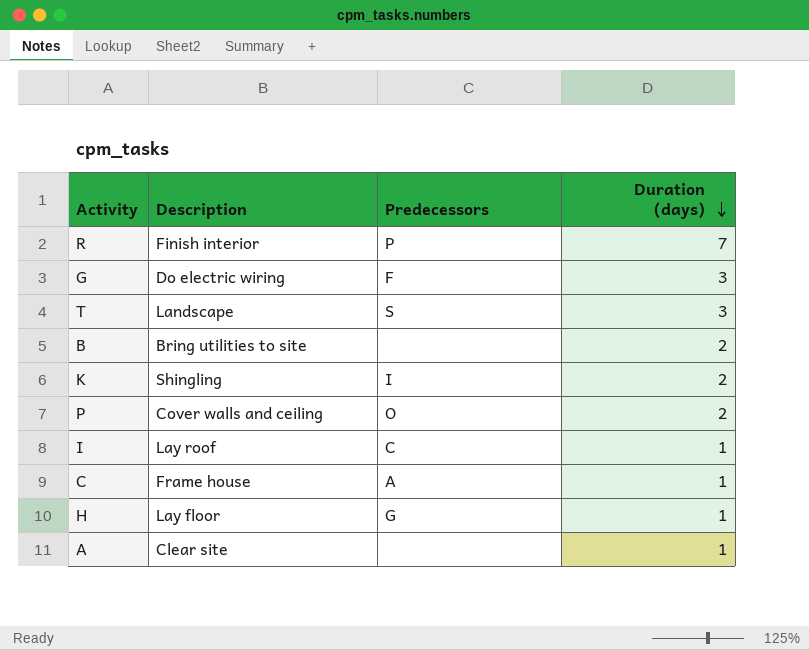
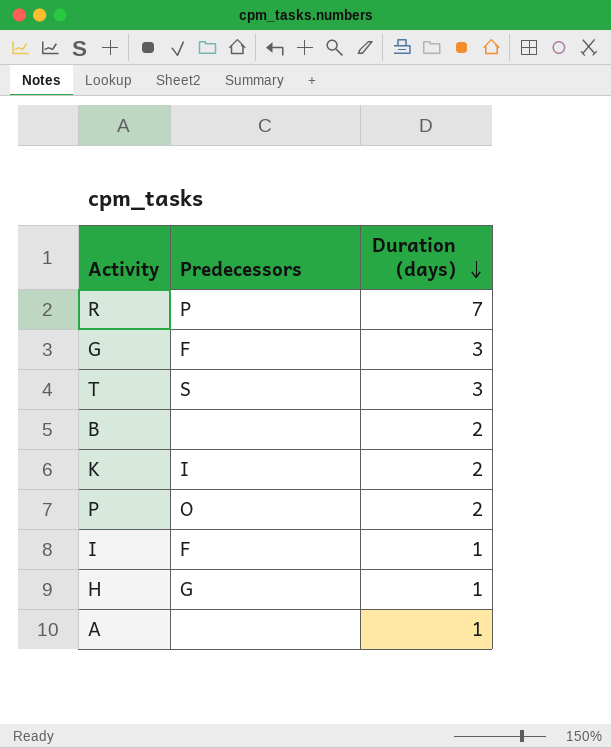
column Description | position: 2 -> none
row C: Frame house | A | 1 -> none
I | Predecessors: C -> F

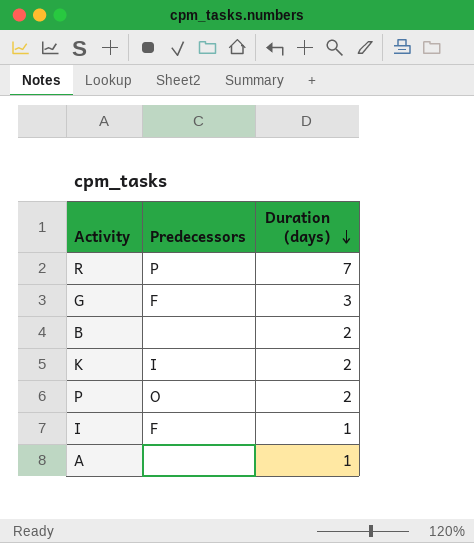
row T: S | 3 -> none
row H: G | 1 -> none

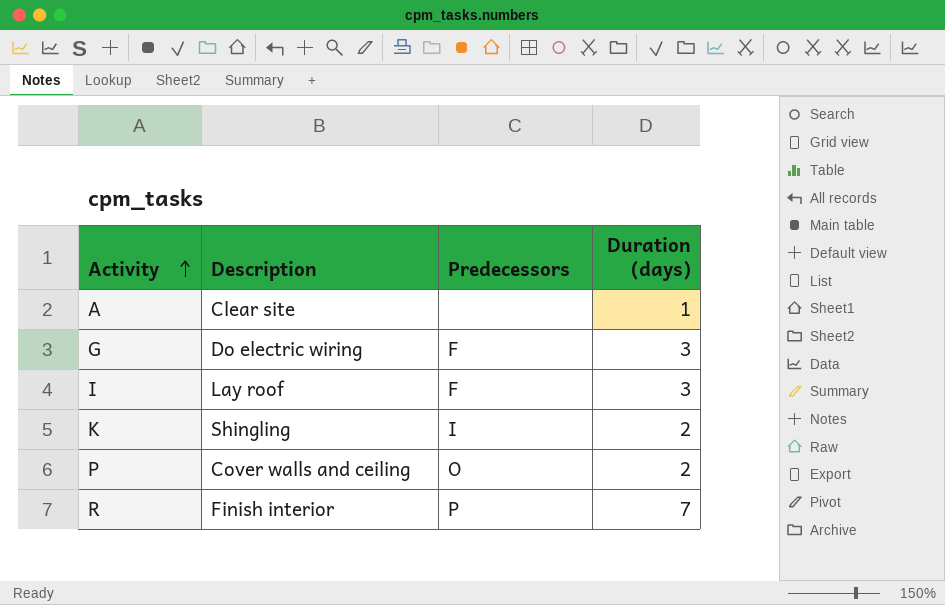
row order: Duration (days) descending -> Activity ascending
column Description | position: none -> 2
row B: none | 2 -> none
I | Duration (days): 1 -> 3

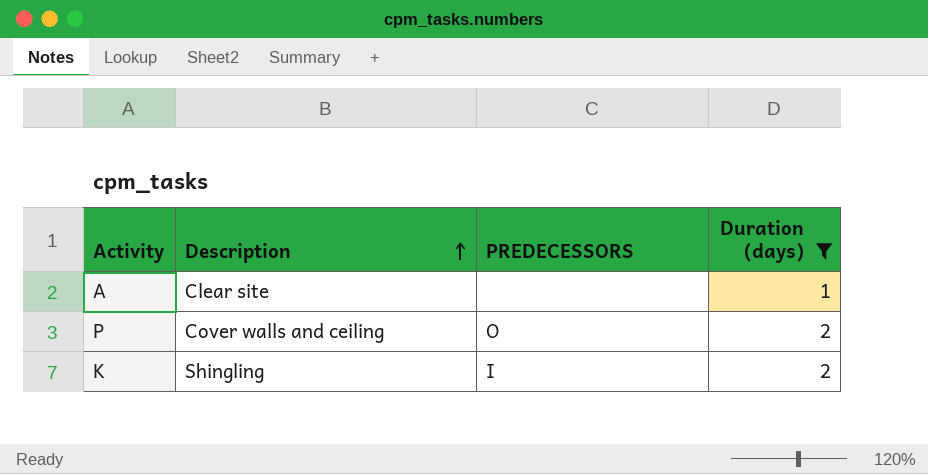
filter: none -> Duration (days) <= 2
row order: Activity ascending -> Description ascending
column name: Predecessors -> PREDECESSORS

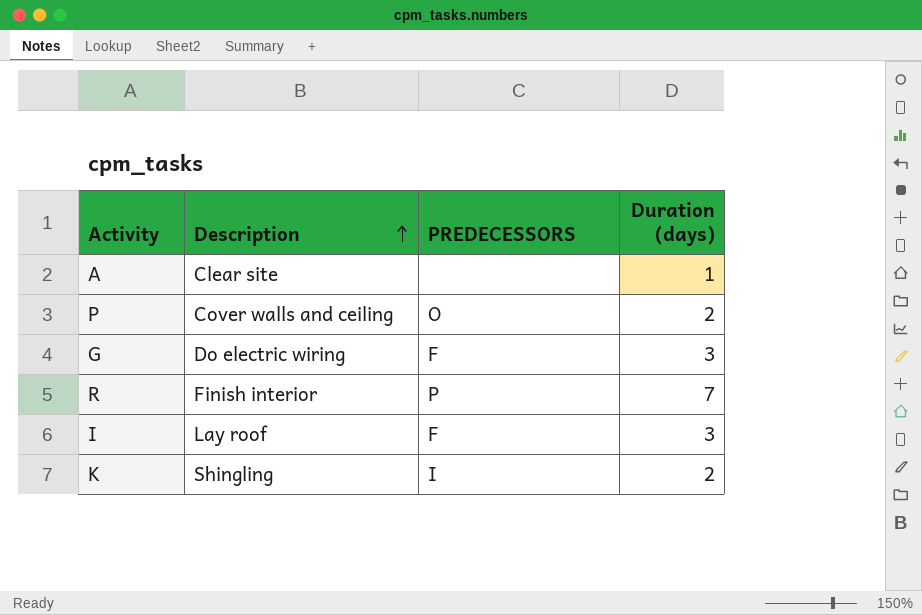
filter: Duration (days) <= 2 -> none

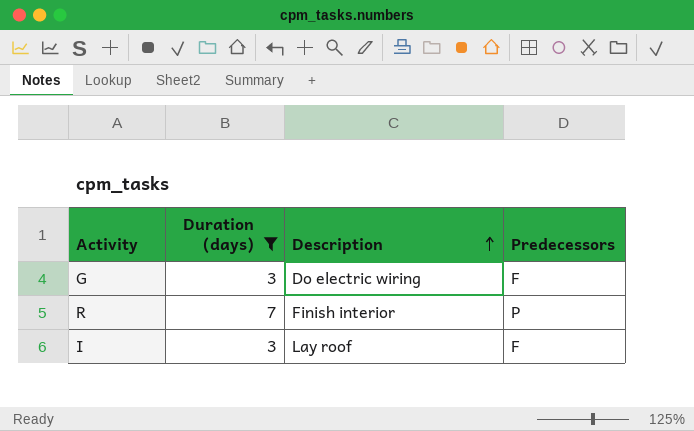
filter: none -> Duration (days) >= 3
column Duration (days) | position: 4 -> 2
column name: PREDECESSORS -> Predecessors

